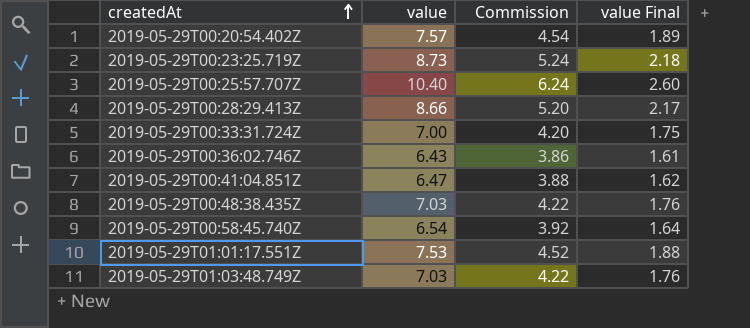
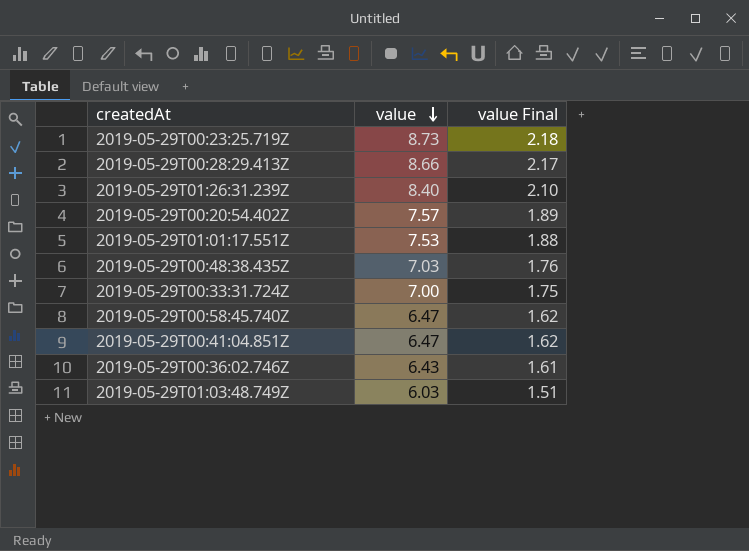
row order: createdAt ascending -> value descending
column Commission | formula: [value] * 0.6 -> none
row 2019-05-29T00:25:57.707Z: 10.40 | 6.24 | 2.60 -> none
row 2019-05-29T01:26:31.239Z: none -> 8.40 | 2.10
2019-05-29T00:58:45.740Z | value: 6.54 -> 6.47
2019-05-29T00:58:45.740Z | value Final: 1.64 -> 1.62
2019-05-29T01:03:48.749Z | value: 7.03 -> 6.03
2019-05-29T01:03:48.749Z | value Final: 1.76 -> 1.51

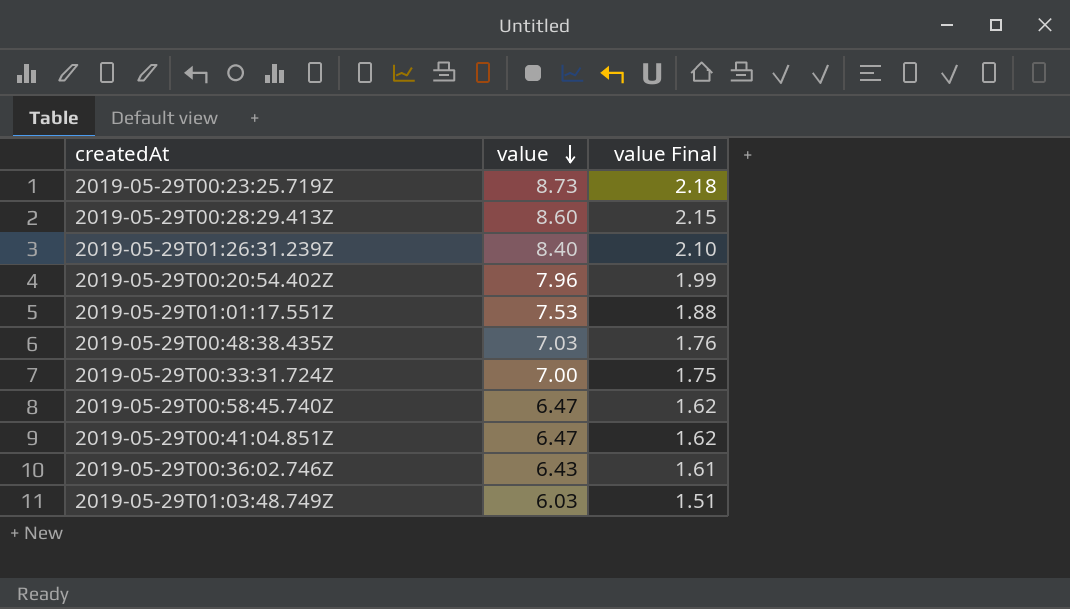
2019-05-29T00:28:29.413Z | value: 8.66 -> 8.60
2019-05-29T00:28:29.413Z | value Final: 2.17 -> 2.15
2019-05-29T00:20:54.402Z | value: 7.57 -> 7.96
2019-05-29T00:20:54.402Z | value Final: 1.89 -> 1.99

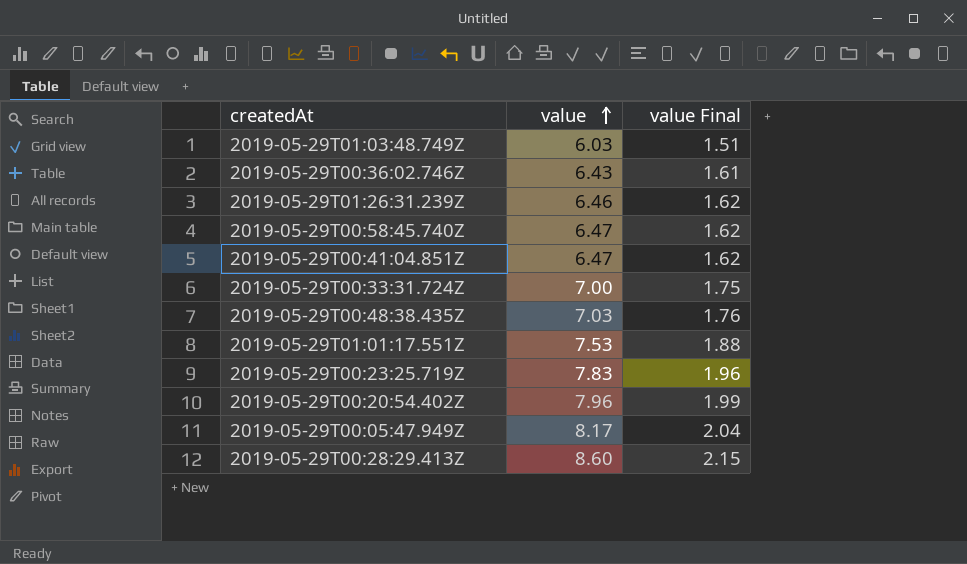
row order: value descending -> value ascending
2019-05-29T01:26:31.239Z | value: 8.40 -> 6.46
2019-05-29T01:26:31.239Z | value Final: 2.10 -> 1.62
2019-05-29T00:23:25.719Z | value: 8.73 -> 7.83
2019-05-29T00:23:25.719Z | value Final: 2.18 -> 1.96
row 2019-05-29T00:05:47.949Z: none -> 8.17 | 2.04

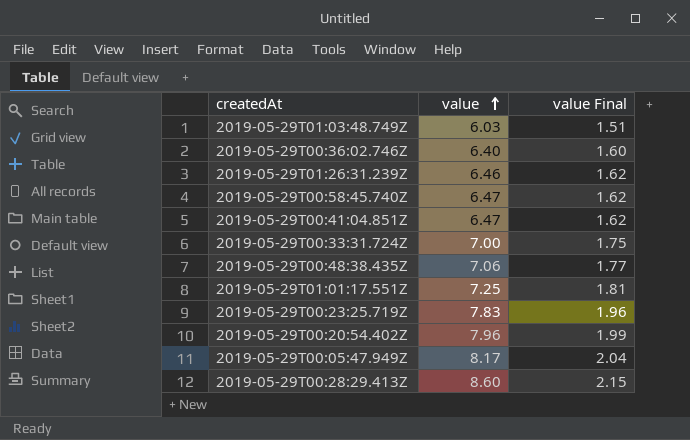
2019-05-29T00:36:02.746Z | value: 6.43 -> 6.40
2019-05-29T00:36:02.746Z | value Final: 1.61 -> 1.60
2019-05-29T00:48:38.435Z | value: 7.03 -> 7.06
2019-05-29T00:48:38.435Z | value Final: 1.76 -> 1.77
2019-05-29T01:01:17.551Z | value: 7.53 -> 7.25
2019-05-29T01:01:17.551Z | value Final: 1.88 -> 1.81

